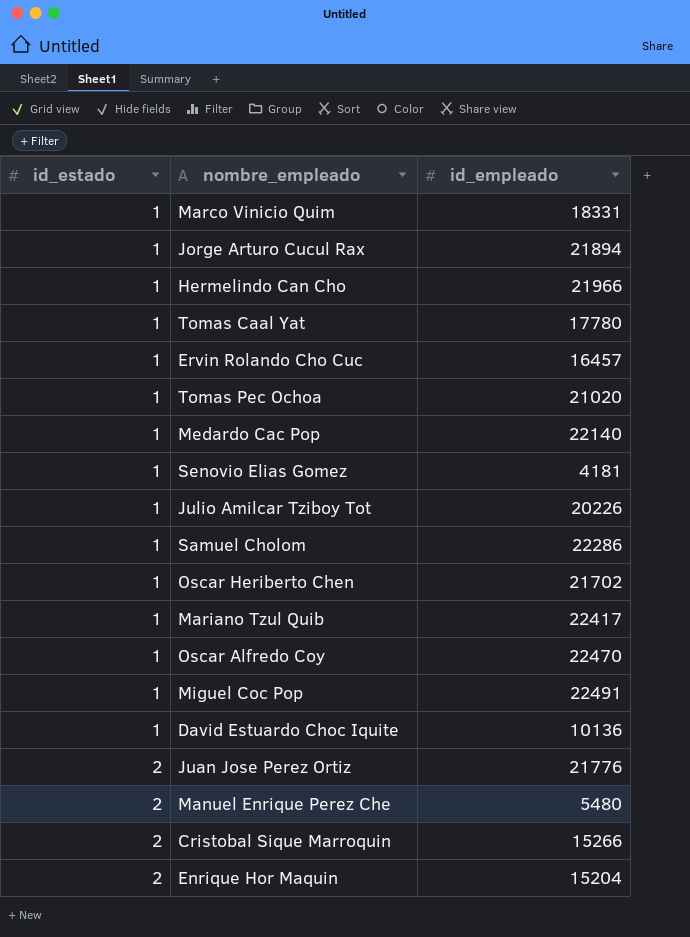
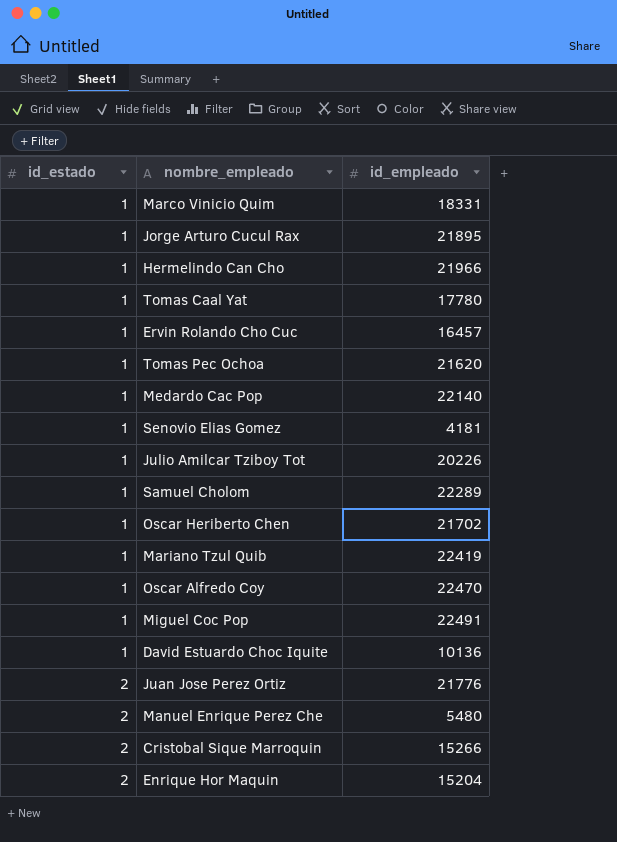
Jorge Arturo Cucul Rax | id_empleado: 21894 -> 21895
Tomas Pec Ochoa | id_empleado: 21020 -> 21620
Samuel Cholom | id_empleado: 22286 -> 22289
Mariano Tzul Quib | id_empleado: 22417 -> 22419

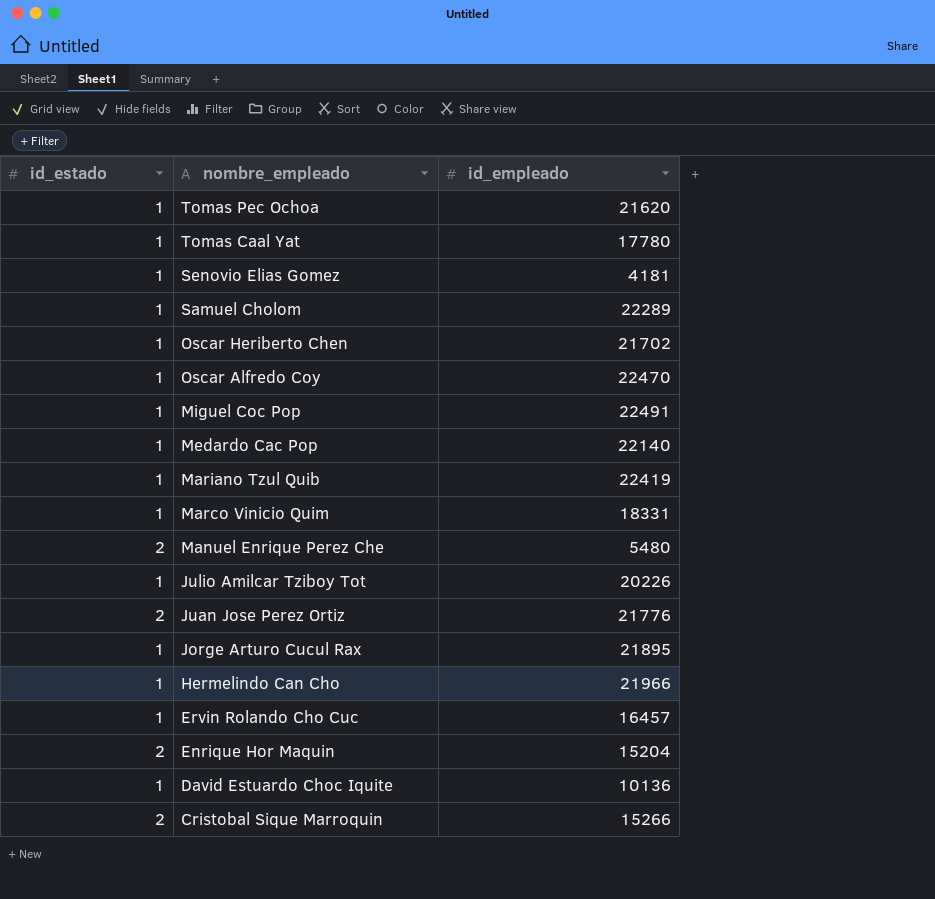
row order: id_estado ascending -> nombre_empleado descending

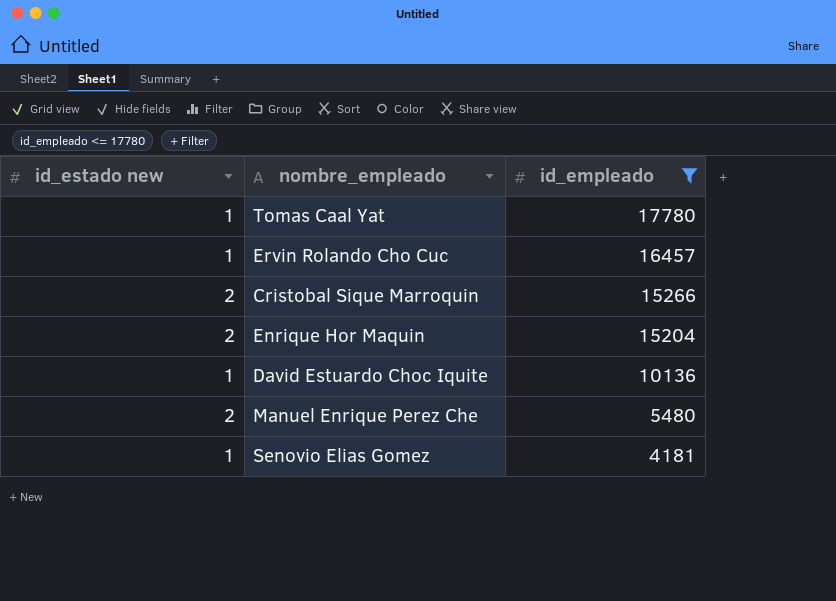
filter: none -> id_empleado <= 17780
row order: nombre_empleado descending -> id_empleado descending
column name: id_estado -> id_estado new

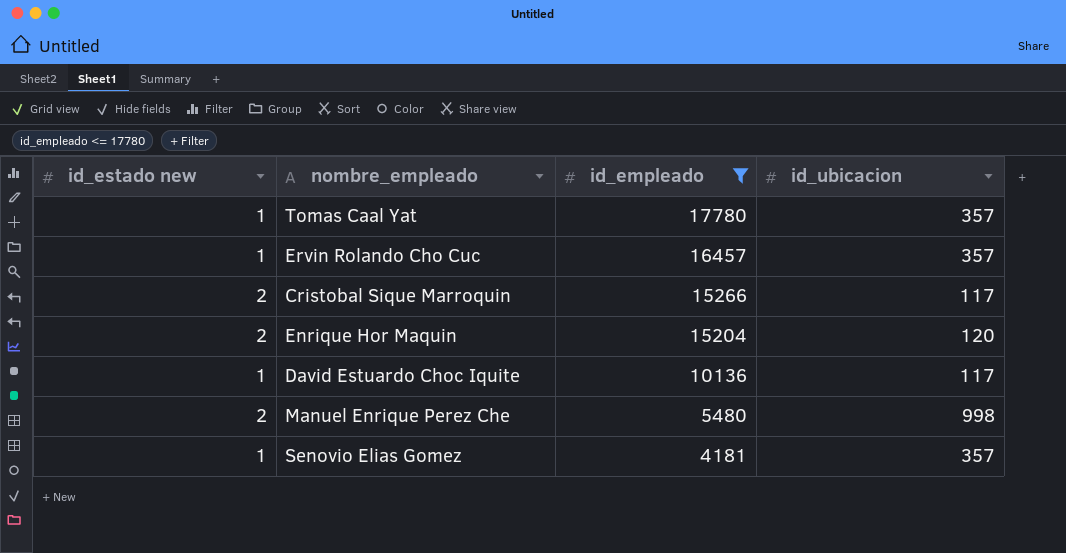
column id_ubicacion | position: none -> 4

